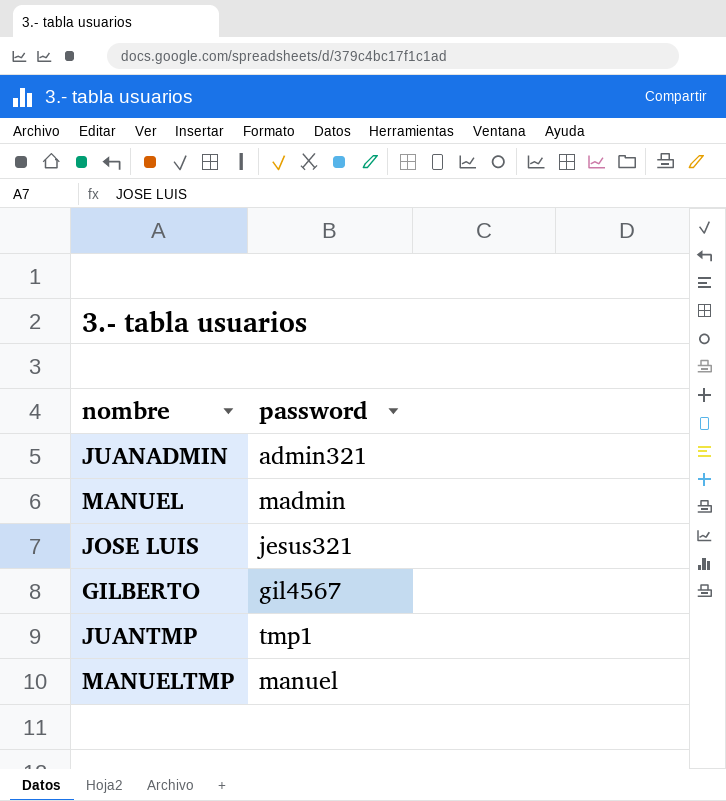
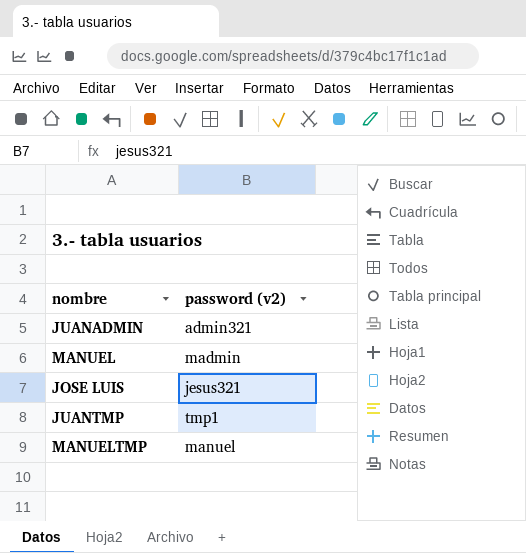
column name: password -> password (v2)
row GILBERTO: gil4567 -> none

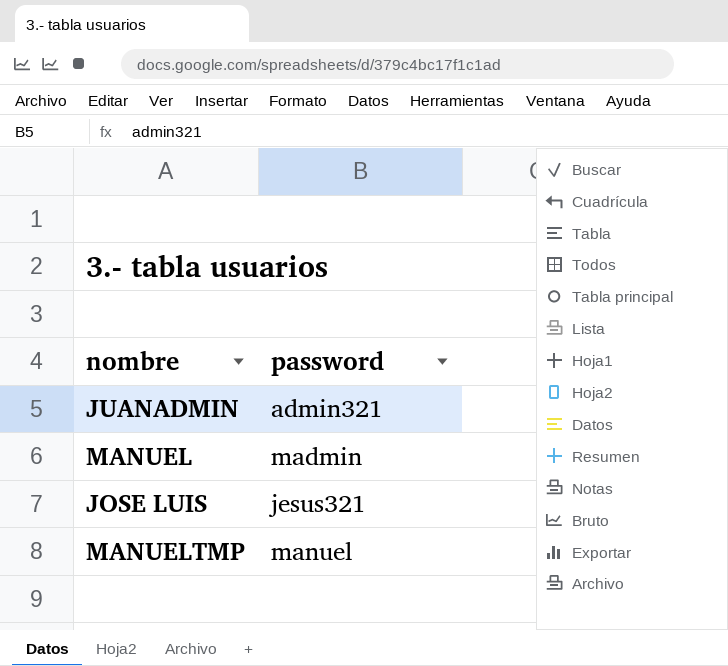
column name: password (v2) -> password
row JUANTMP: tmp1 -> none

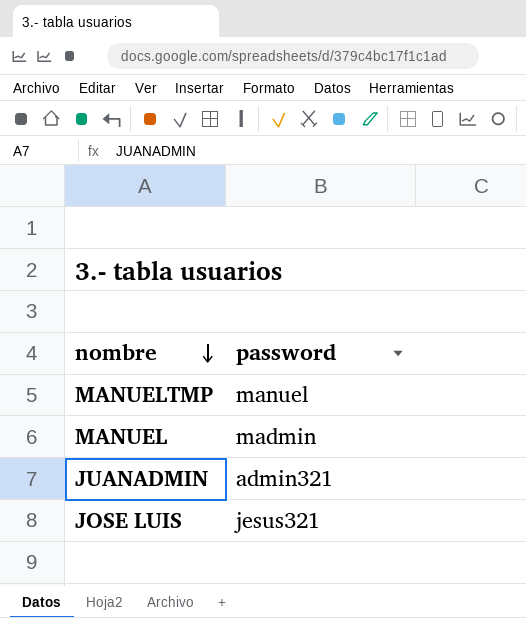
row order: none -> nombre descending

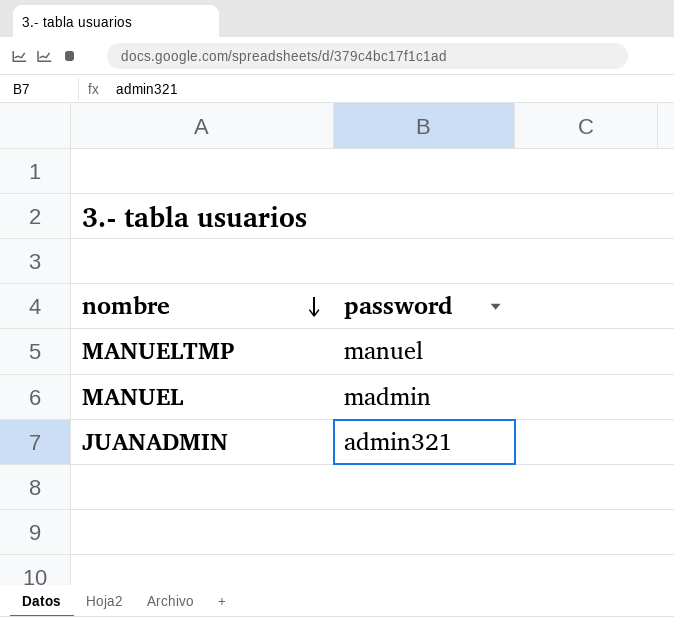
row JOSE LUIS: jesus321 -> none

